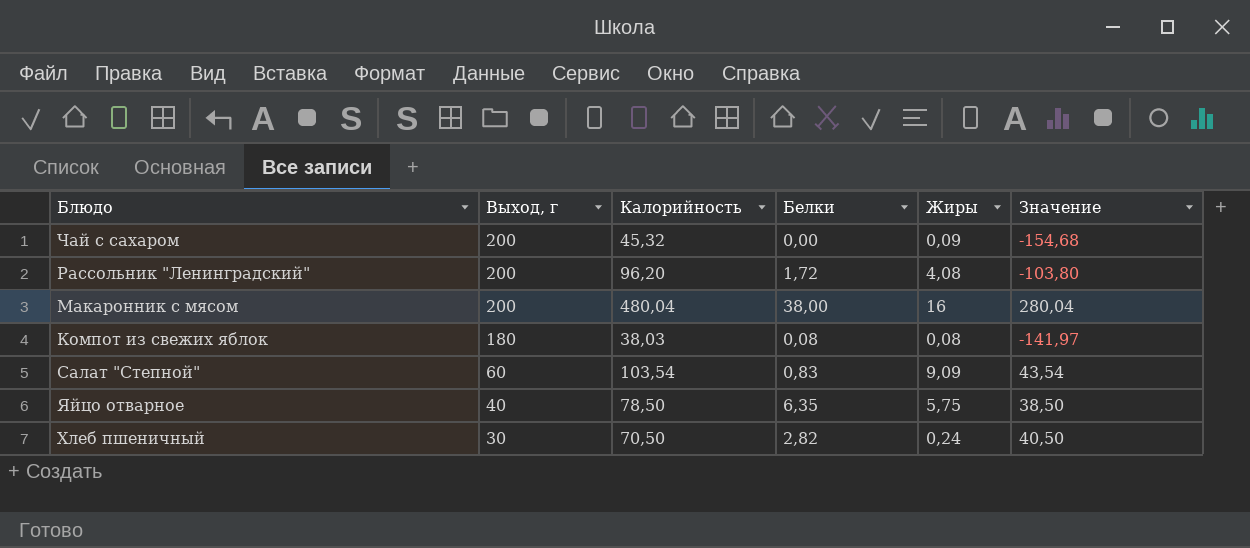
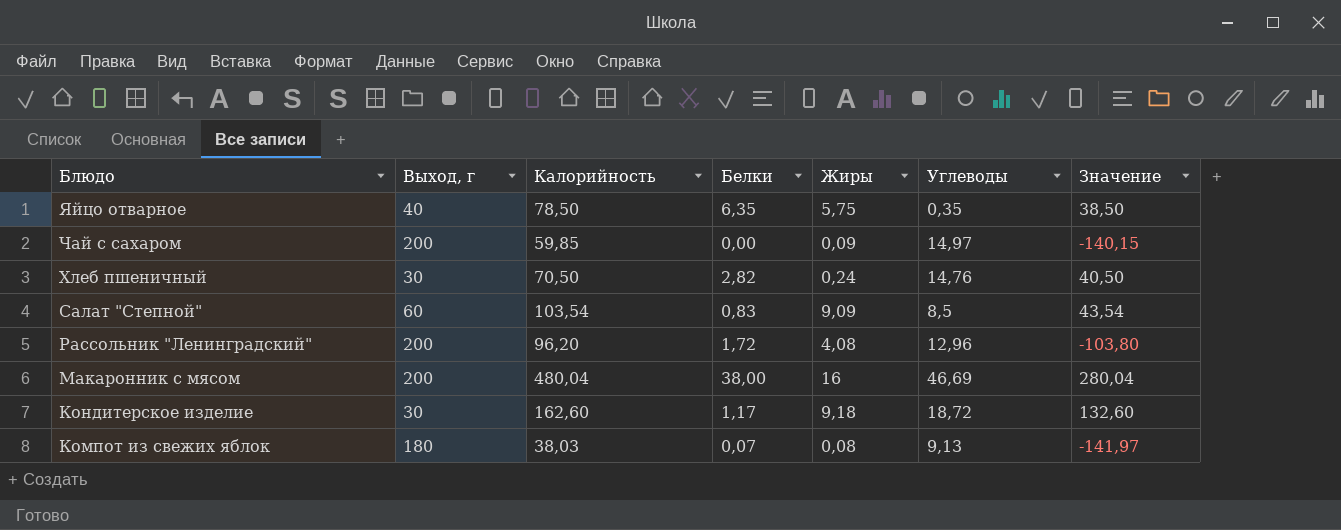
row order: Выход, г descending -> Блюдо descending
column Углеводы | position: none -> 6
Чай с сахаром | Калорийность: 45,32 -> 59,85
Чай с сахаром | Значение: -154,68 -> -140,15
row Кондитерское изделие: none -> 30 | 162,60 | 1,17 | 9,18 | 18,72 | 132,60
Компот из свежих яблок | Белки: 0,08 -> 0,07

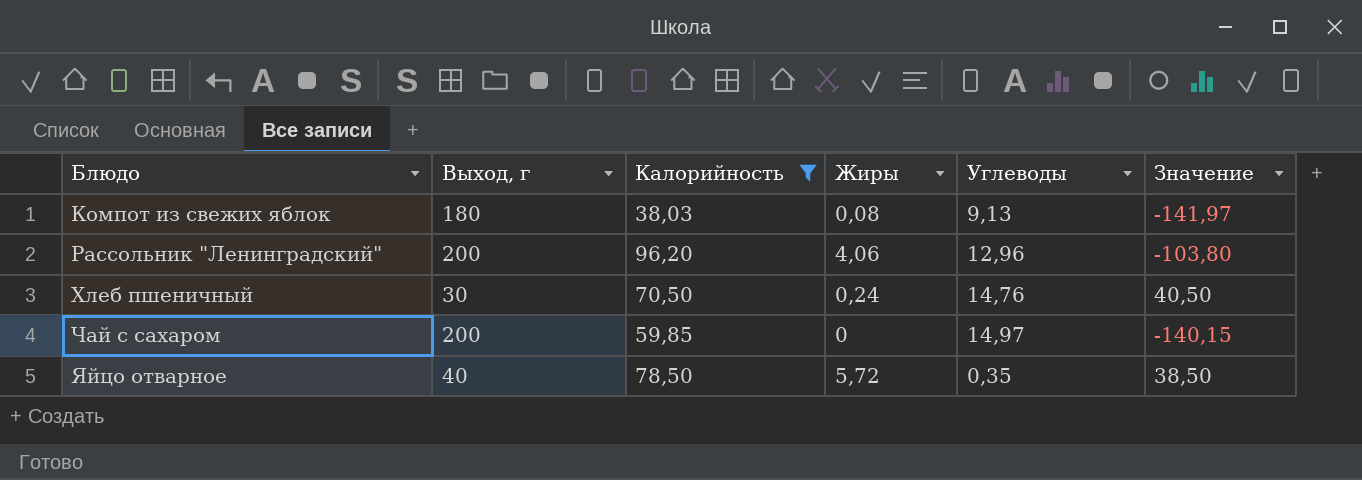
filter: none -> Калорийность <= 96,20
row order: Блюдо descending -> Блюдо ascending
column Белки | position: 4 -> none
Рассольник "Ленинградский" | Жиры: 4,08 -> 4,06
Чай с сахаром | Жиры: 0,09 -> 0
Яйцо отварное | Жиры: 5,75 -> 5,72

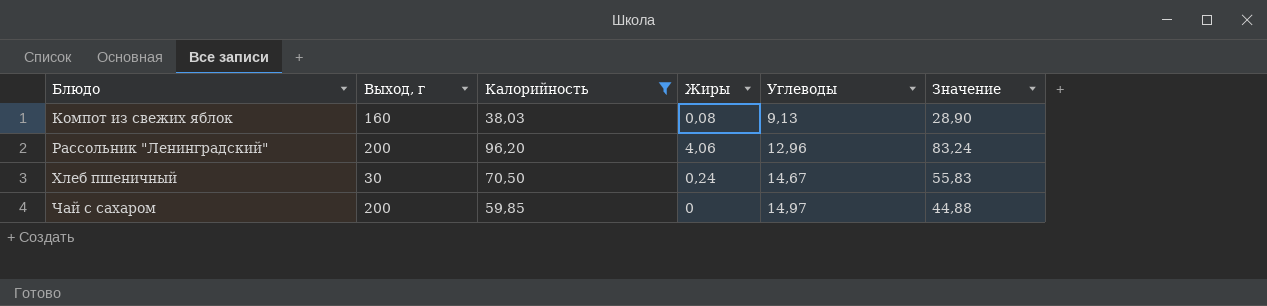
column Значение | formula: [Калорийность] - [Выход, г] -> [Калорийность] - [Углеводы]
row Яйцо отварное: 40 | 78,50 | 5,72 | 0,35 | 38,50 -> none
Компот из свежих яблок | Выход, г: 180 -> 160
Хлеб пшеничный | Углеводы: 14,76 -> 14,67

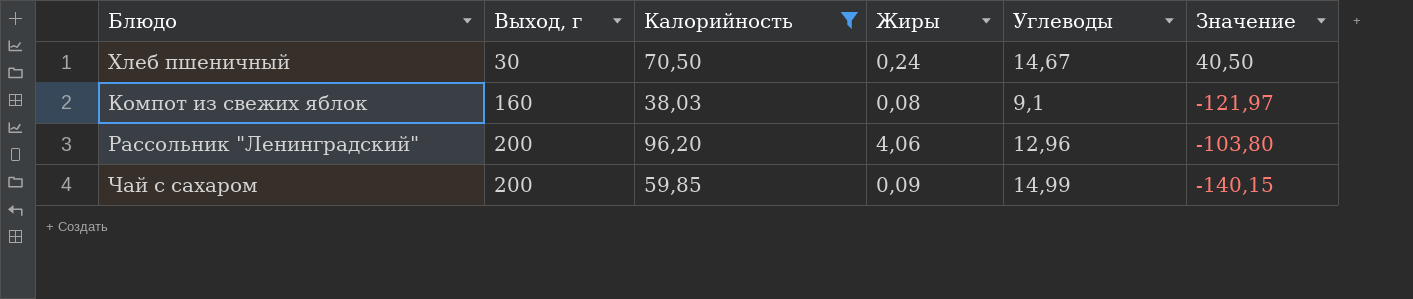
row order: Блюдо ascending -> Выход, г ascending
column Значение | formula: [Калорийность] - [Углеводы] -> [Калорийность] - [Выход, г]
Компот из свежих яблок | Углеводы: 9,13 -> 9,1
Чай с сахаром | Жиры: 0 -> 0,09
Чай с сахаром | Углеводы: 14,97 -> 14,99

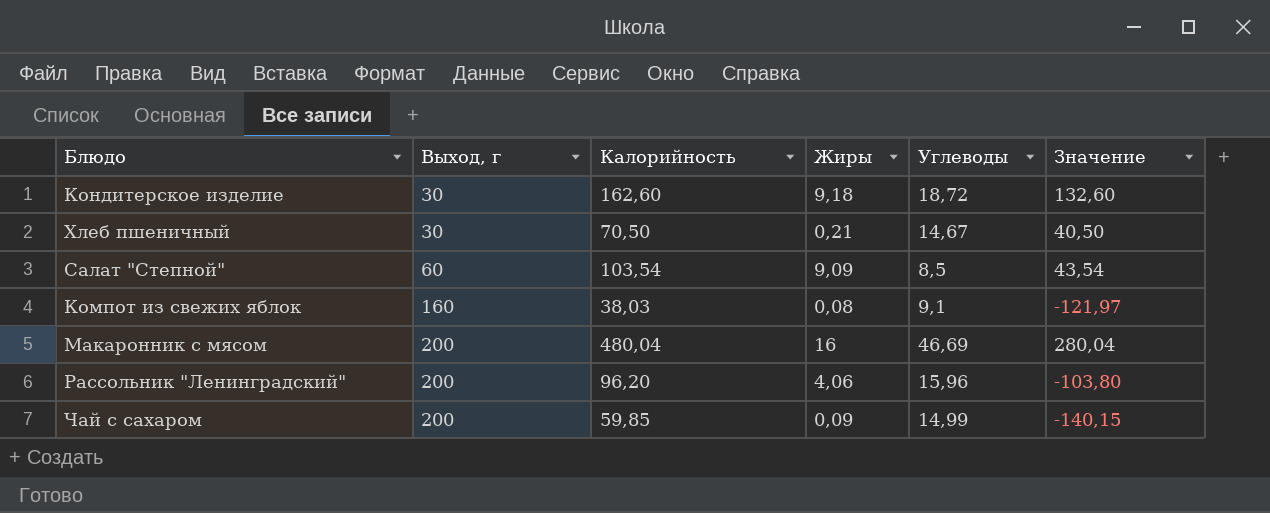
filter: Калорийность <= 96,20 -> none
Хлеб пшеничный | Жиры: 0,24 -> 0,21
Рассольник "Ленинградский" | Углеводы: 12,96 -> 15,96

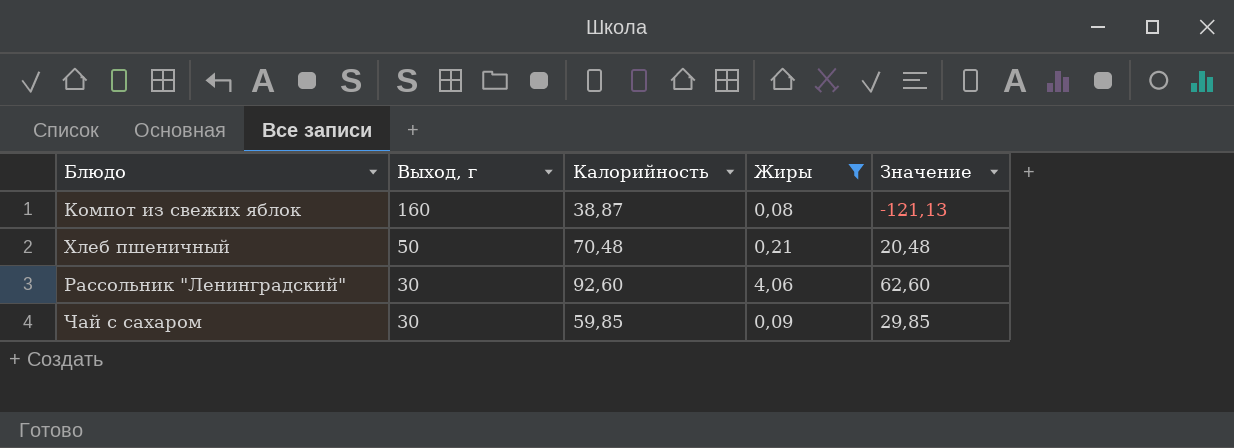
filter: none -> Жиры <= 4,06
row order: Выход, г ascending -> Выход, г descending
column Углеводы | position: 5 -> none
Компот из свежих яблок | Калорийность: 38,03 -> 38,87
Компот из свежих яблок | Значение: -121,97 -> -121,13
Хлеб пшеничный | Выход, г: 30 -> 50
Хлеб пшеничный | Калорийность: 70,50 -> 70,48
Хлеб пшеничный | Значение: 40,50 -> 20,48
Рассольник "Ленинградский" | Выход, г: 200 -> 30
Рассольник "Ленинградский" | Калорийность: 96,20 -> 92,60
Рассольник "Ленинградский" | Значение: -103,80 -> 62,60
Чай с сахаром | Выход, г: 200 -> 30
Чай с сахаром | Значение: -140,15 -> 29,85

